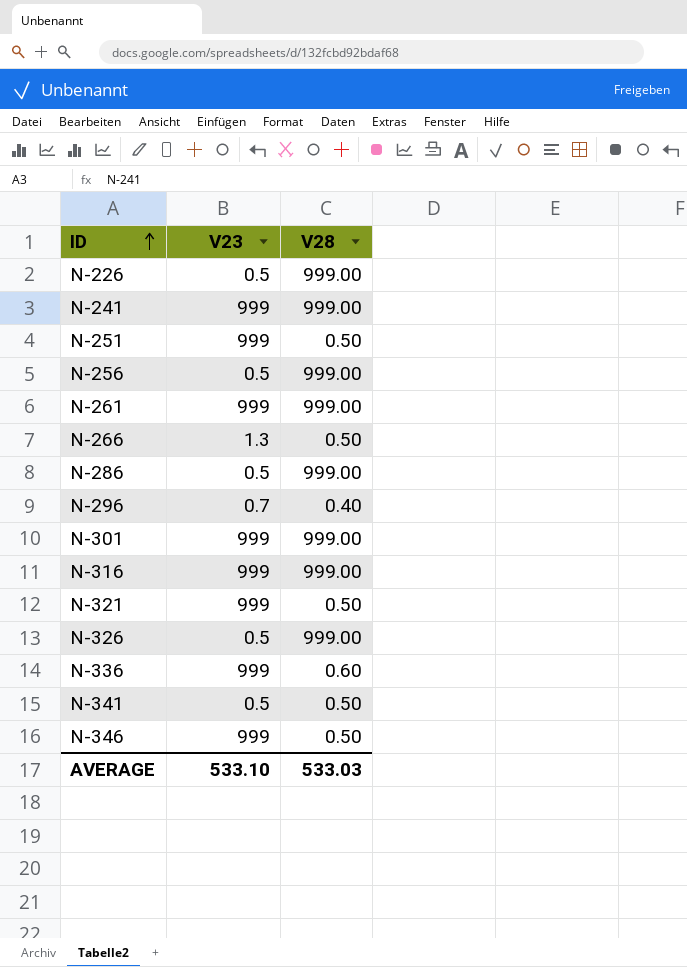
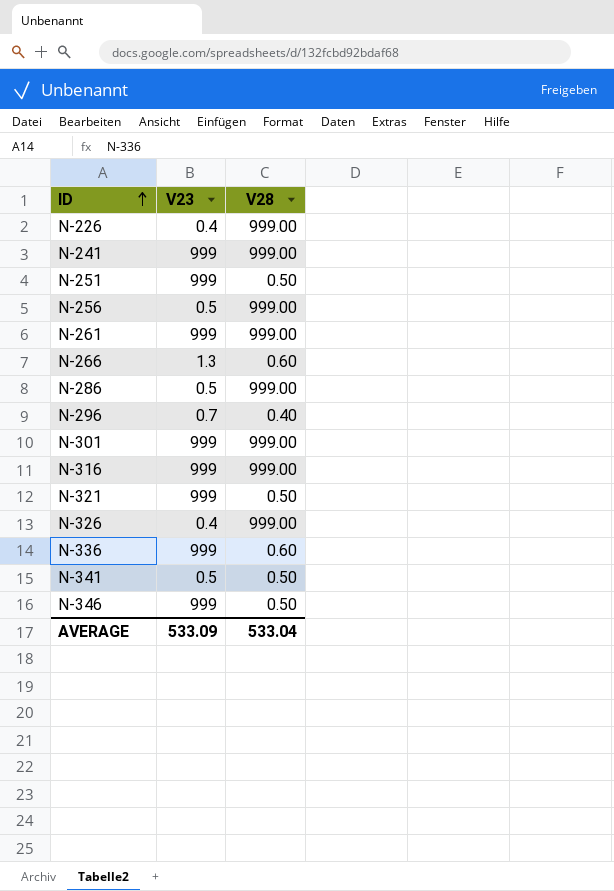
N-226 | V23: 0.5 -> 0.4
N-266 | V28: 0.50 -> 0.60
N-326 | V23: 0.5 -> 0.4
AVERAGE | V23: 533.10 -> 533.09
AVERAGE | V28: 533.03 -> 533.04

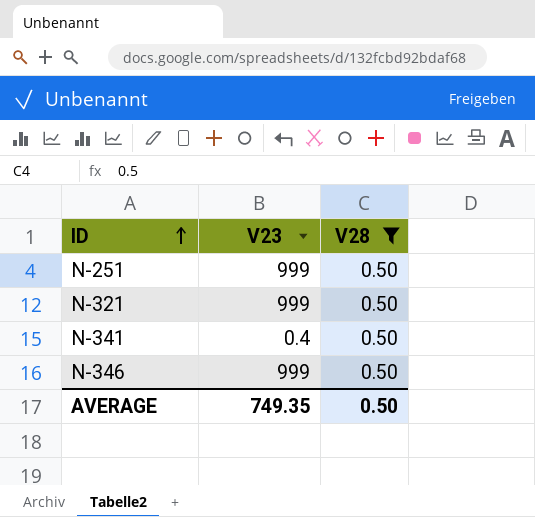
filter: none -> V28 = 0.50
N-341 | V23: 0.5 -> 0.4
AVERAGE | V23: 533.09 -> 749.35
AVERAGE | V28: 533.04 -> 0.50

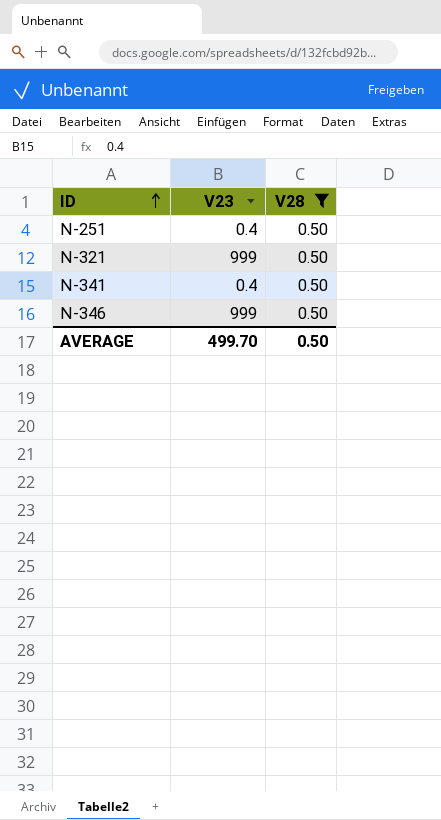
N-251 | V23: 999 -> 0.4
AVERAGE | V23: 749.35 -> 499.70

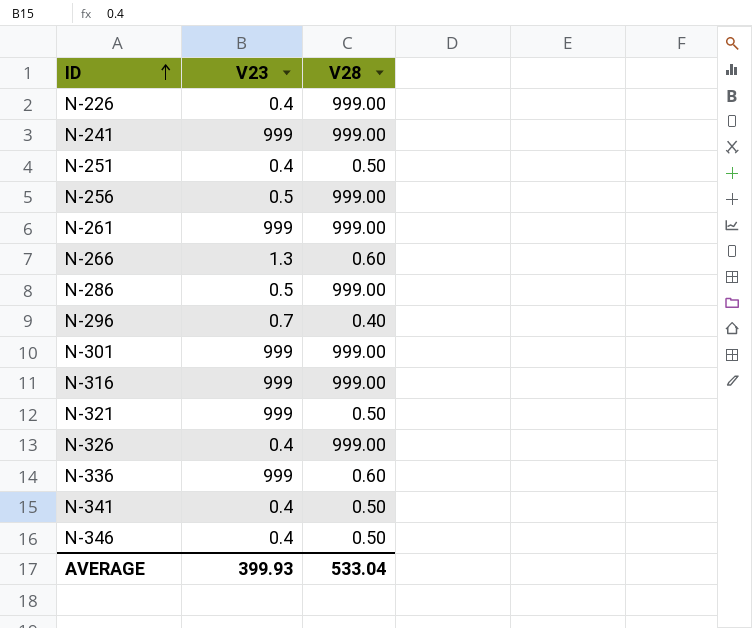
filter: V28 = 0.50 -> none
N-346 | V23: 999 -> 0.4
AVERAGE | V23: 499.70 -> 399.93
AVERAGE | V28: 0.50 -> 533.04

